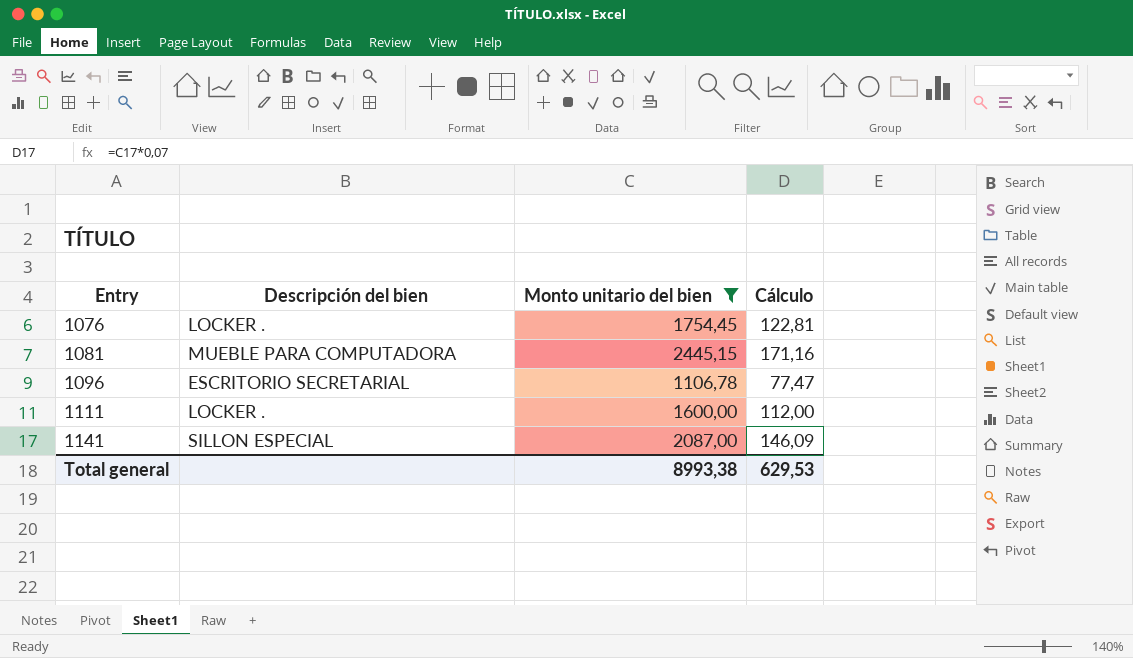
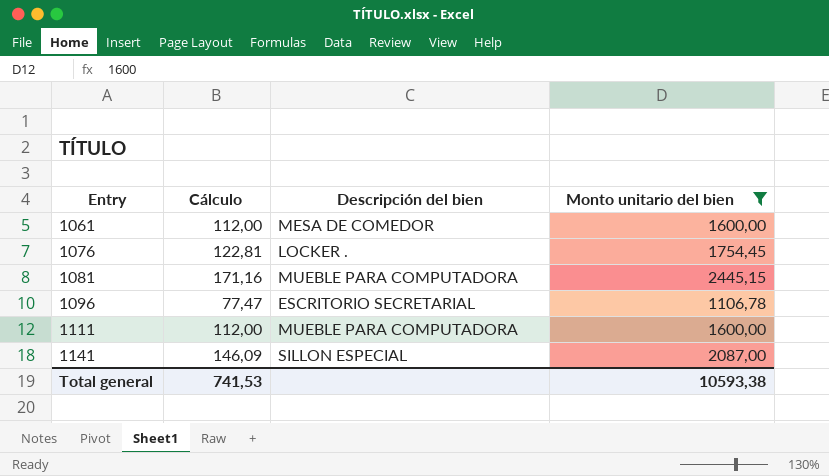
column Cálculo | position: 4 -> 2
row 1061: none -> 112,00 | MESA DE COMEDOR | 1600,00
1111 | Descripción del bien: LOCKER . -> MUEBLE PARA COMPUTADORA
Total general | Cálculo: 629,53 -> 741,53
Total general | Monto unitario del bien: 8993,38 -> 10593,38

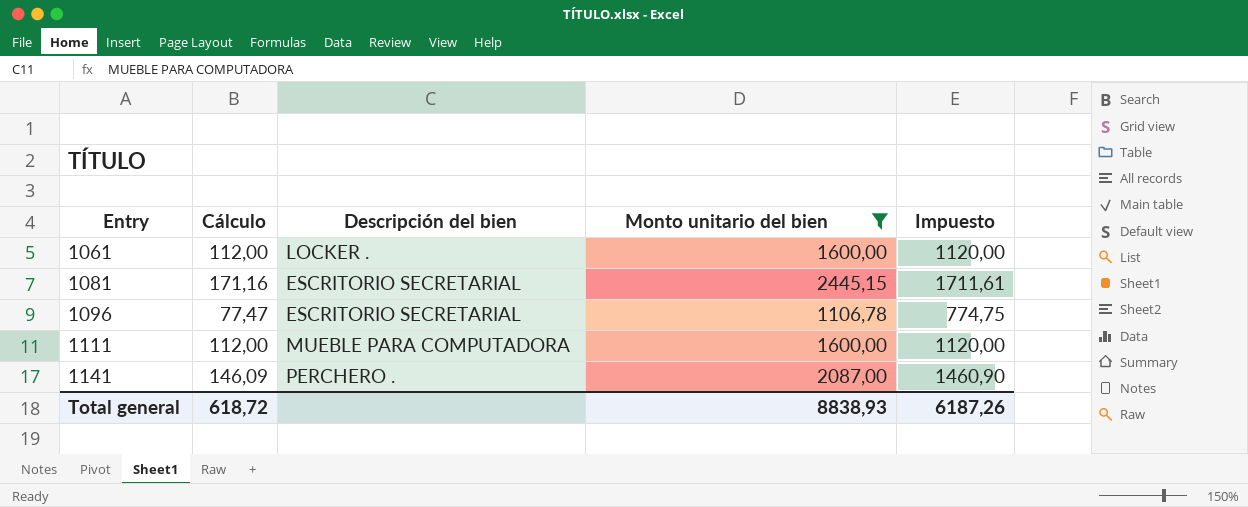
column Impuesto | formula: none -> [Monto unitario del bien] * 0,7
row 1076: 122,81 | LOCKER . | 1754,45 -> none
1061 | Descripción del bien: MESA DE COMEDOR -> LOCKER .
1081 | Descripción del bien: MUEBLE PARA COMPUTADORA -> ESCRITORIO SECRETARIAL
1141 | Descripción del bien: SILLON ESPECIAL -> PERCHERO .
Total general | Cálculo: 741,53 -> 618,72
Total general | Monto unitario del bien: 10593,38 -> 8838,93

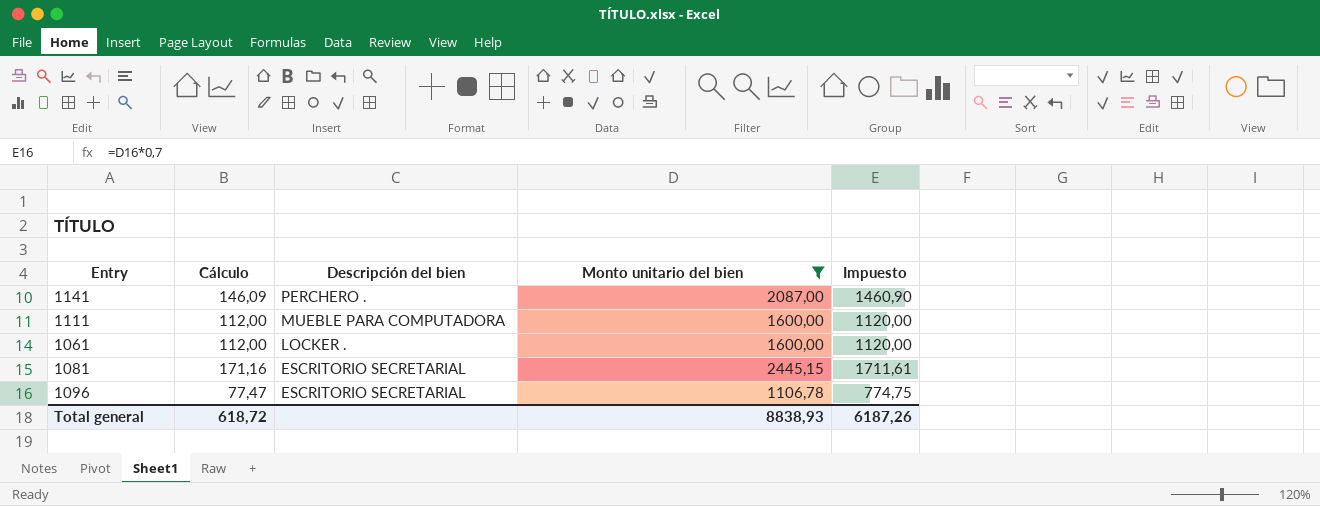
row order: Entry ascending -> Descripción del bien descending

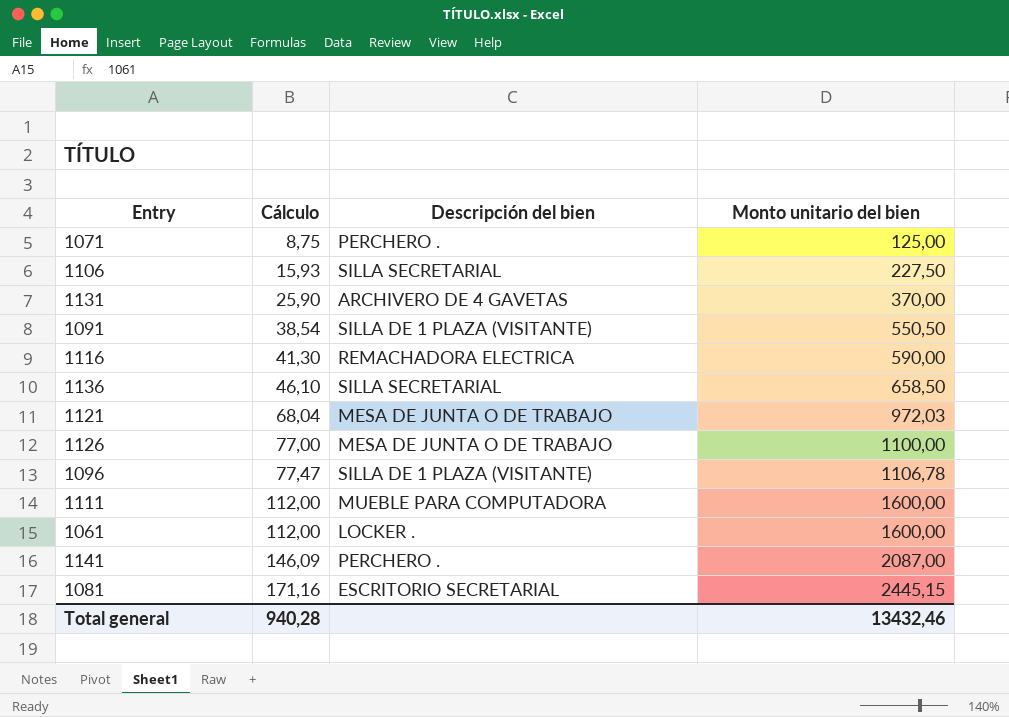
filter: Monto unitario del bien >= 1106,78 -> none
row order: Descripción del bien descending -> Cálculo ascending
column Impuesto | formula: [Monto unitario del bien] * 0,7 -> none
1096 | Descripción del bien: ESCRITORIO SECRETARIAL -> SILLA DE 1 PLAZA (VISITANTE)
Total general | Cálculo: 618,72 -> 940,28
Total general | Monto unitario del bien: 8838,93 -> 13432,46

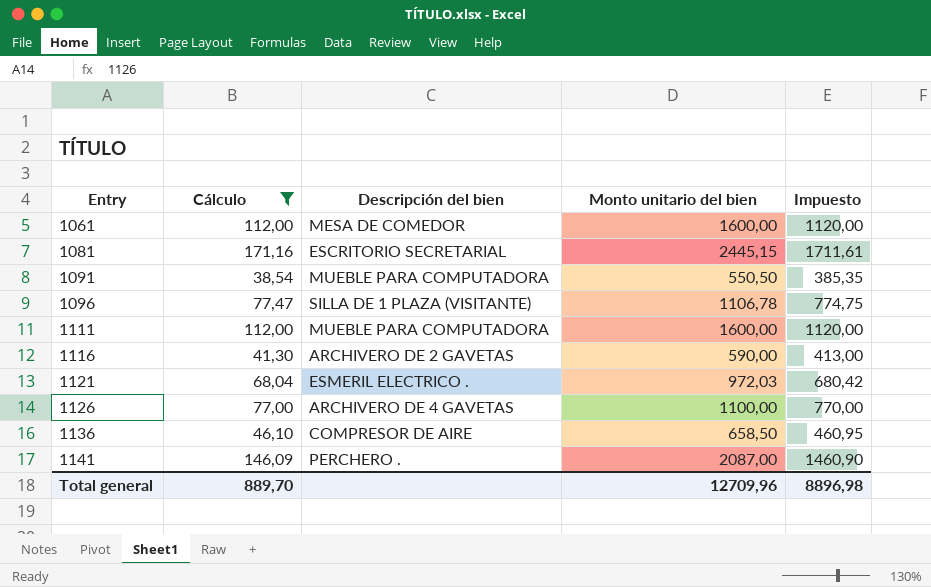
filter: none -> Cálculo >= 38,54
row order: Cálculo ascending -> Entry ascending
column Impuesto | formula: none -> [Monto unitario del bien] * 0,7
1061 | Descripción del bien: LOCKER . -> MESA DE COMEDOR
1091 | Descripción del bien: SILLA DE 1 PLAZA (VISITANTE) -> MUEBLE PARA COMPUTADORA
1116 | Descripción del bien: REMACHADORA ELECTRICA -> ARCHIVERO DE 2 GAVETAS
1121 | Descripción del bien: MESA DE JUNTA O DE TRABAJO -> ESMERIL ELECTRICO .
1126 | Descripción del bien: MESA DE JUNTA O DE TRABAJO -> ARCHIVERO DE 4 GAVETAS
1136 | Descripción del bien: SILLA SECRETARIAL -> COMPRESOR DE AIRE
Total general | Cálculo: 940,28 -> 889,70
Total general | Monto unitario del bien: 13432,46 -> 12709,96

